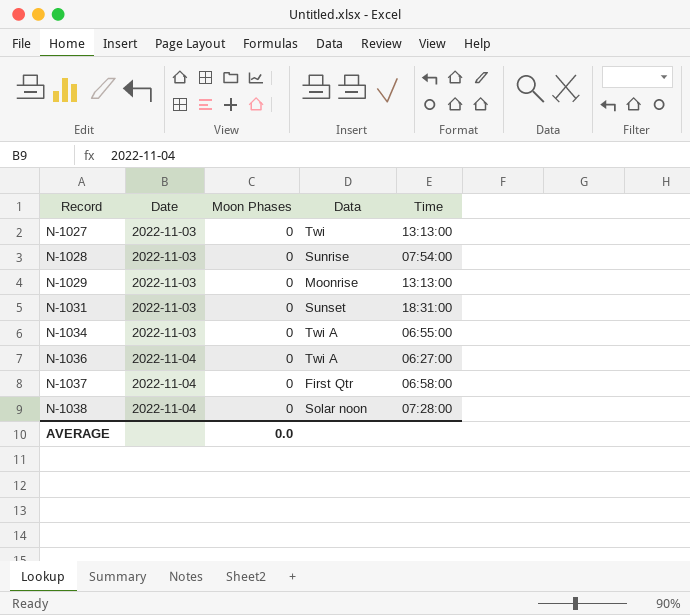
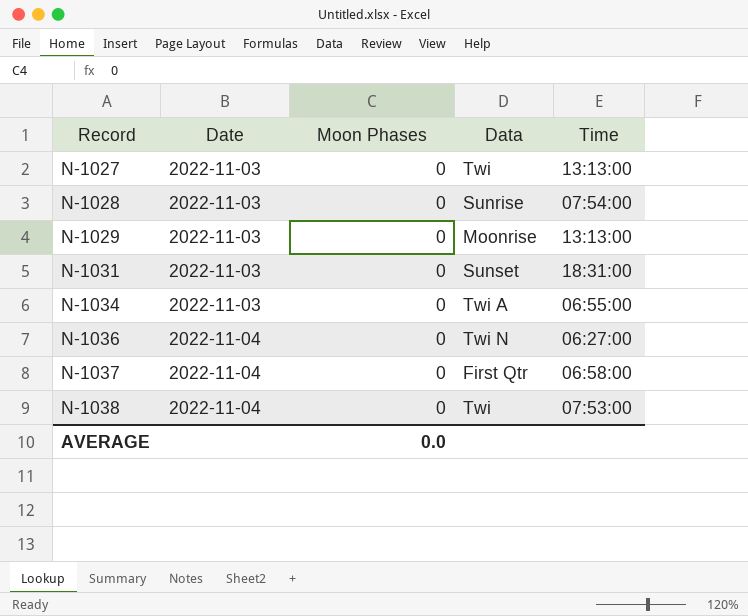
N-1036 | Data: Twi A -> Twi N
N-1038 | Data: Solar noon -> Twi
N-1038 | Time: 07:28:00 -> 07:53:00

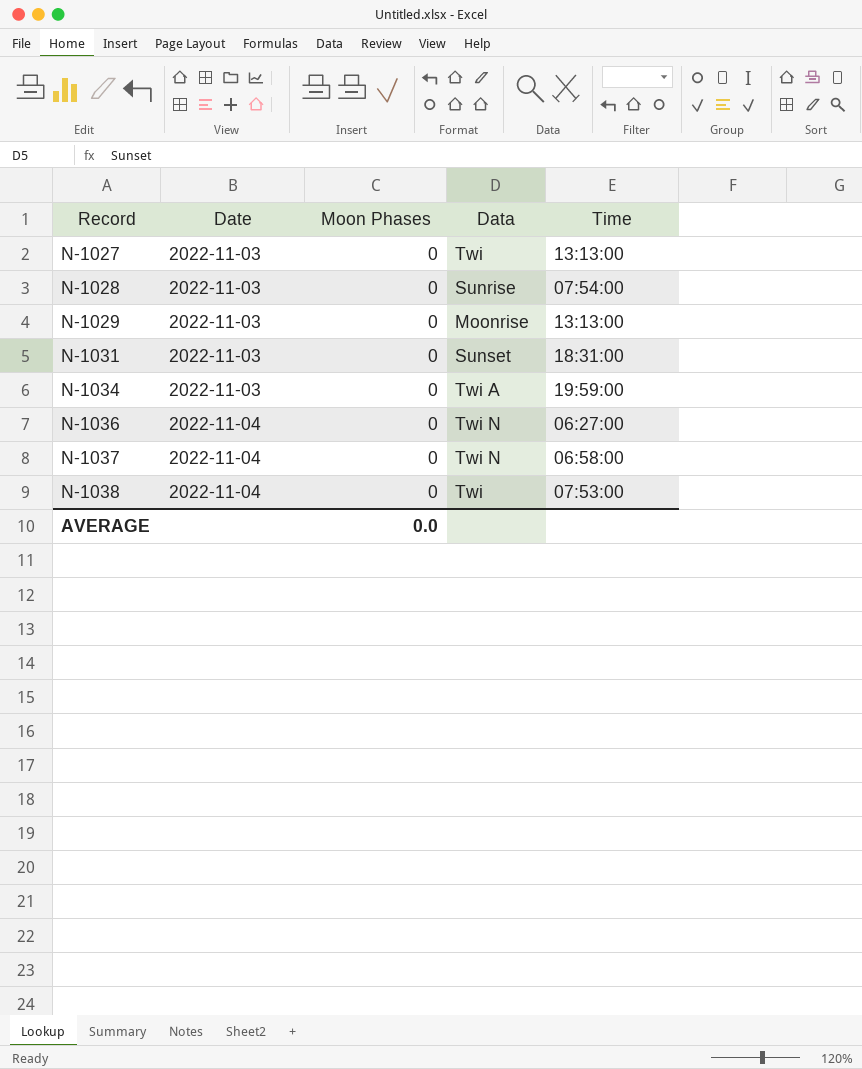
N-1034 | Time: 06:55:00 -> 19:59:00
N-1037 | Data: First Qtr -> Twi N

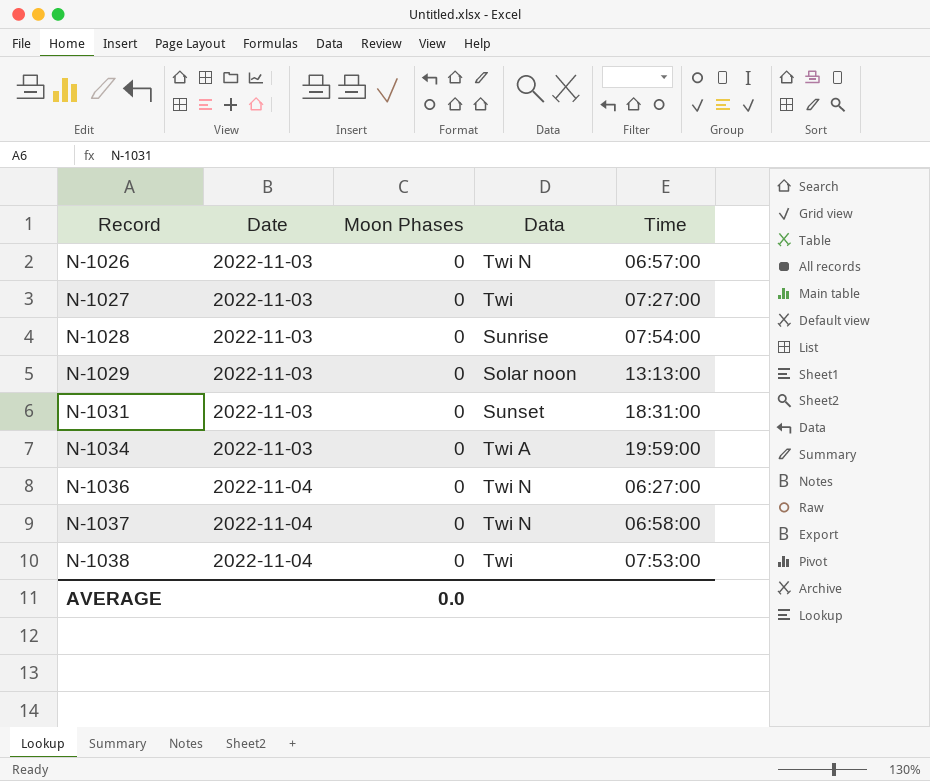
row N-1026: none -> 2022-11-03 | 0 | Twi N | 06:57:00
N-1027 | Time: 13:13:00 -> 07:27:00
N-1029 | Data: Moonrise -> Solar noon

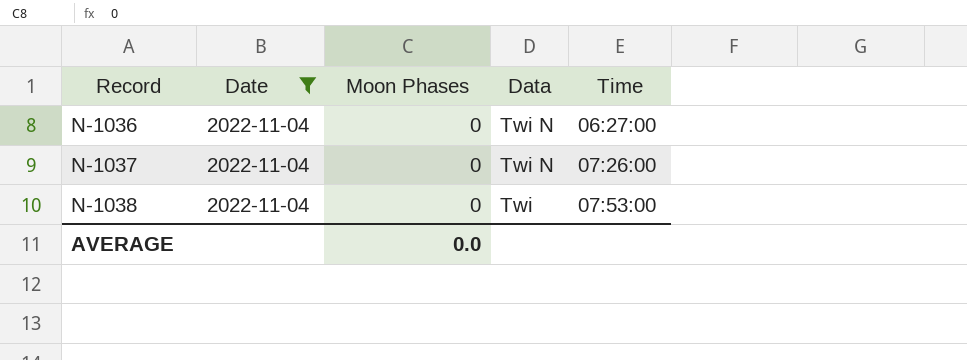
filter: none -> Date = 2022-11-04
N-1037 | Time: 06:58:00 -> 07:26:00

